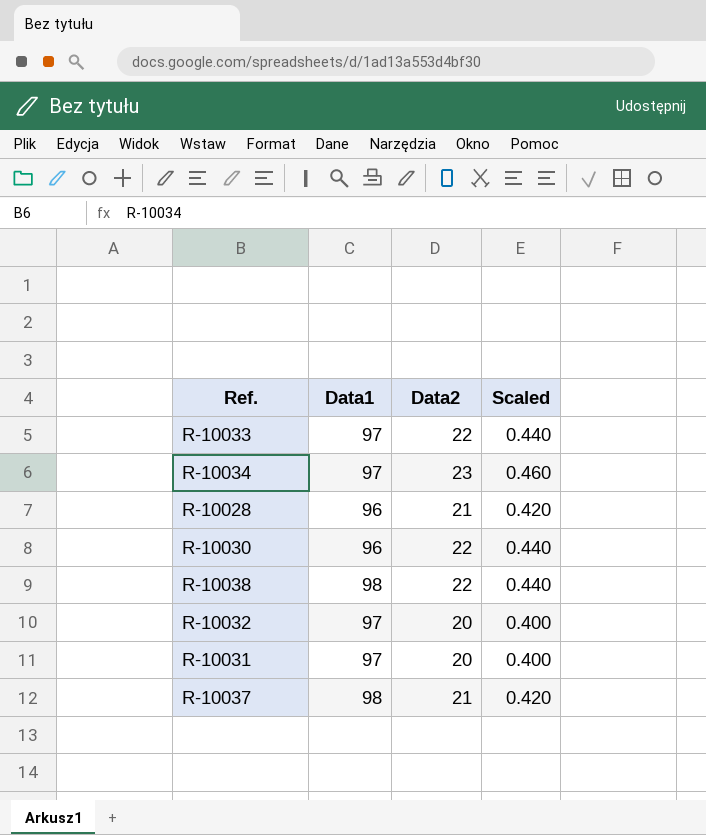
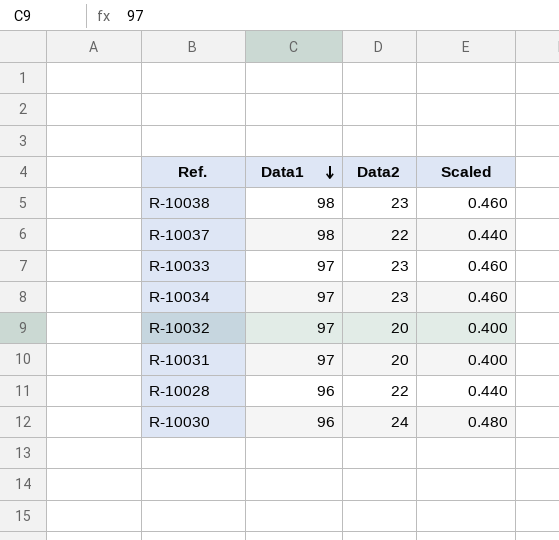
row order: none -> Data1 descending
R-10038 | Data2: 22 -> 23
R-10038 | Scaled: 0.440 -> 0.460
R-10037 | Data2: 21 -> 22
R-10037 | Scaled: 0.420 -> 0.440
R-10033 | Data2: 22 -> 23
R-10033 | Scaled: 0.440 -> 0.460
R-10028 | Data2: 21 -> 22
R-10028 | Scaled: 0.420 -> 0.440
R-10030 | Data2: 22 -> 24
R-10030 | Scaled: 0.440 -> 0.480

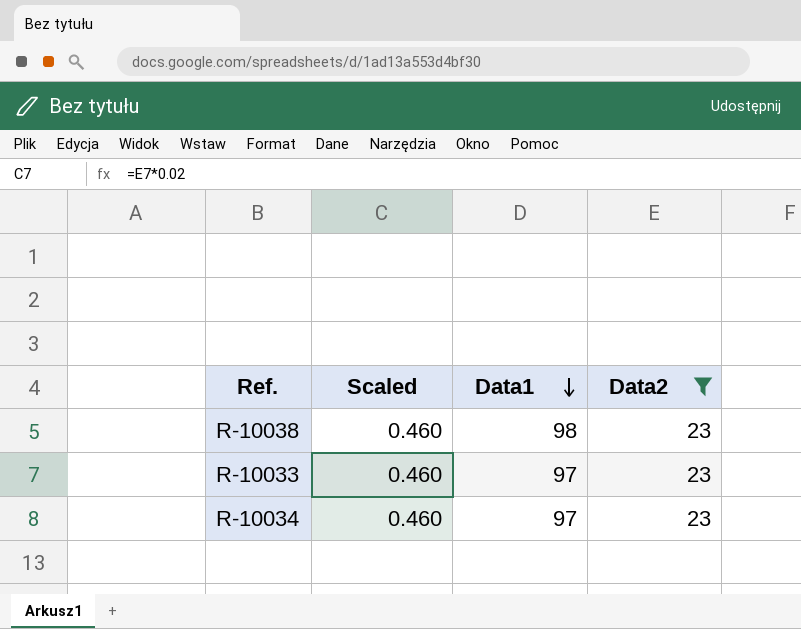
filter: none -> Data2 = 23
column Scaled | position: 4 -> 2

